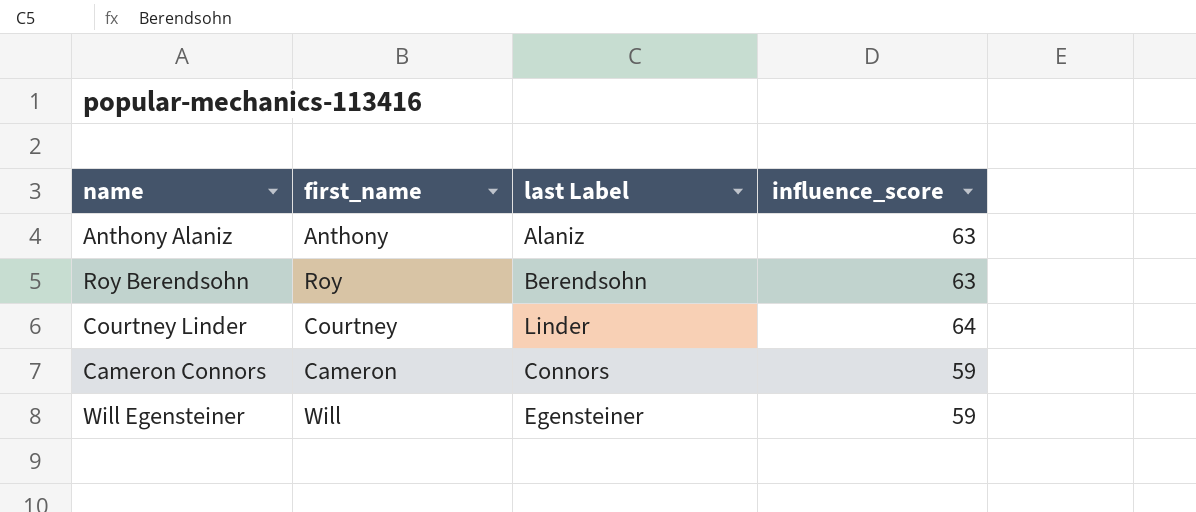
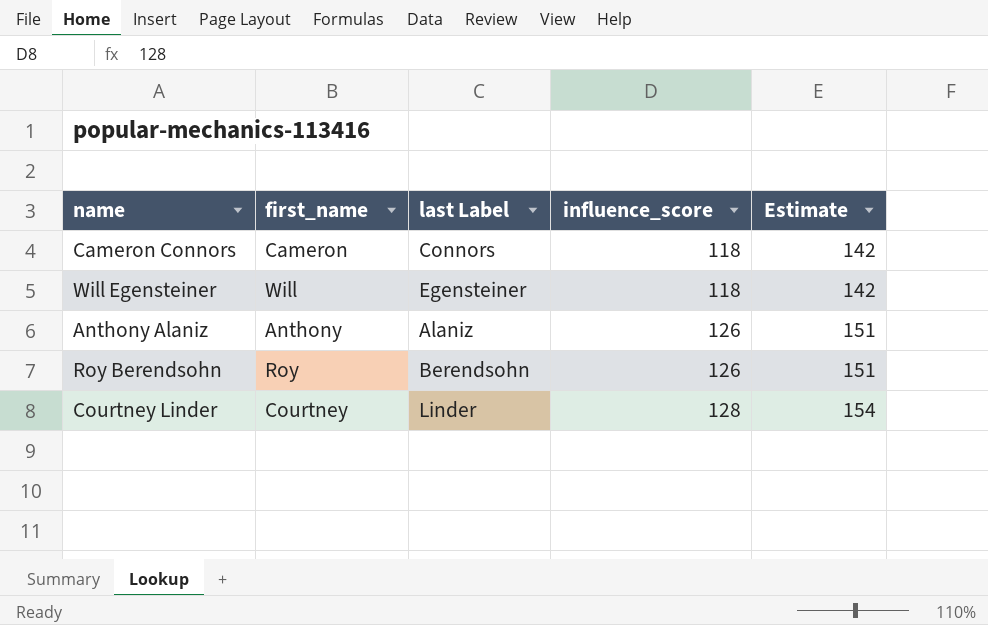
row order: none -> influence_score ascending
column Estimate | formula: none -> [influence_score] * 1.2
Cameron Connors | influence_score: 59 -> 118
Will Egensteiner | influence_score: 59 -> 118
Anthony Alaniz | influence_score: 63 -> 126
Roy Berendsohn | influence_score: 63 -> 126
Courtney Linder | influence_score: 64 -> 128

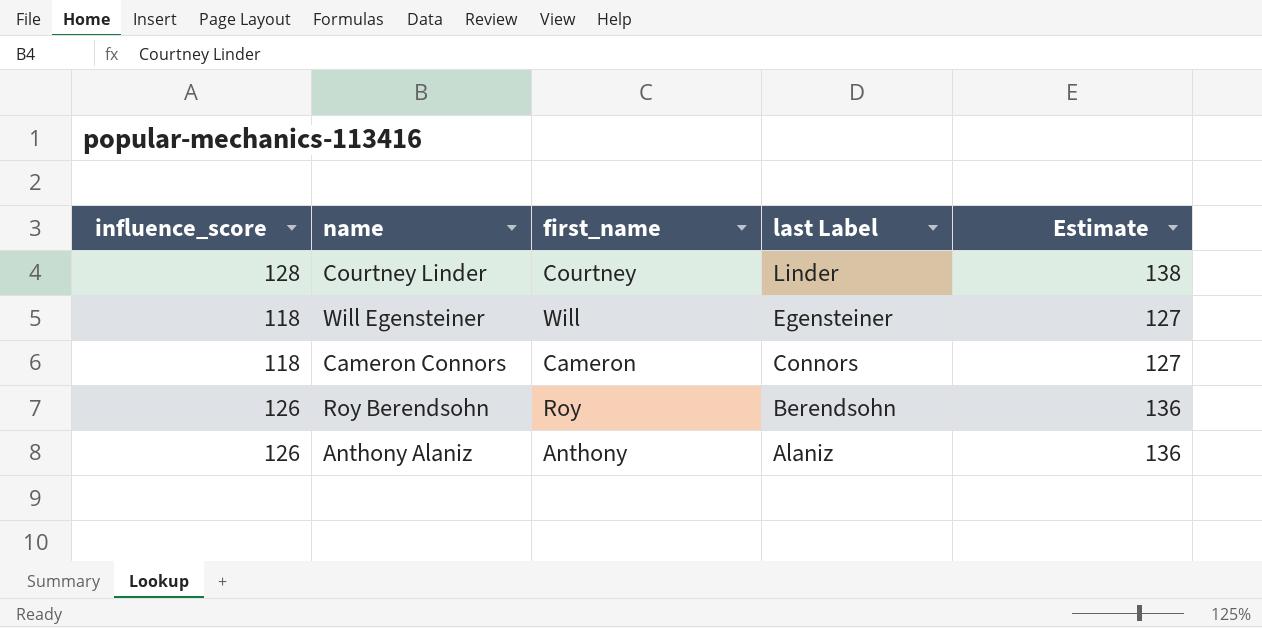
row order: influence_score ascending -> last Label descending
column influence_score | position: 4 -> 1
column Estimate | formula: [influence_score] * 1.2 -> [influence_score] * 1.08

